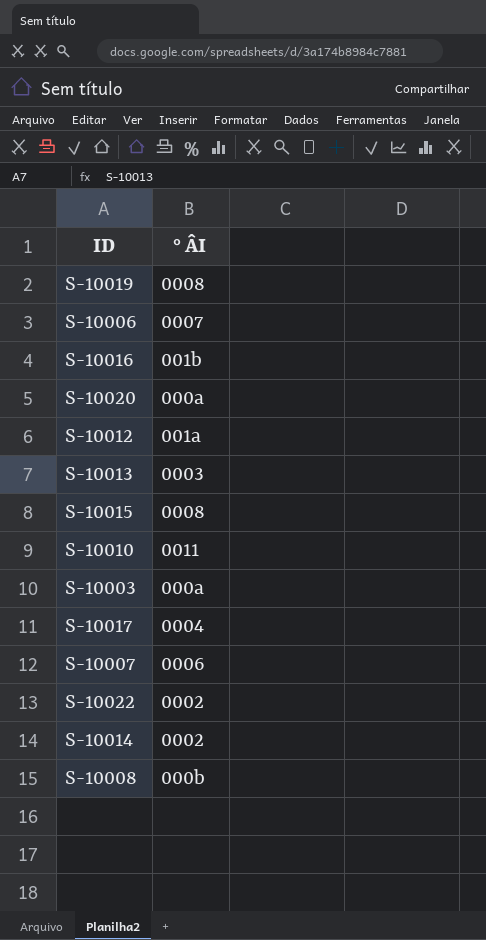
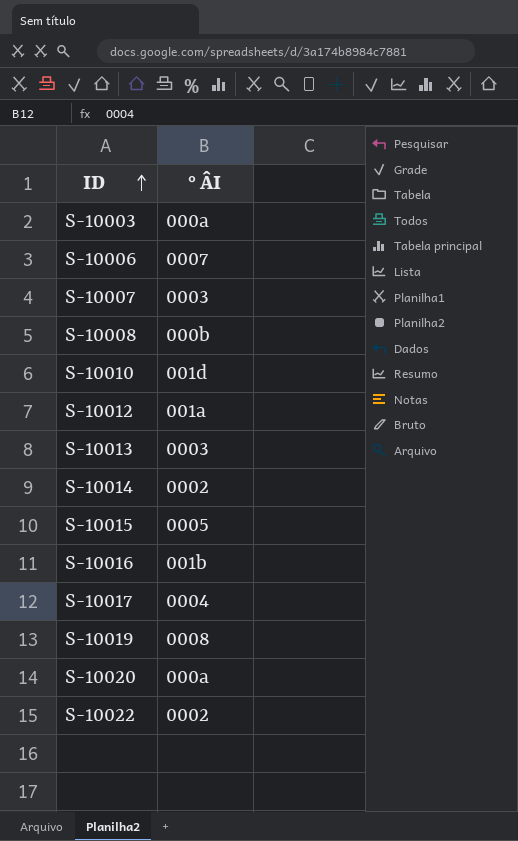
row order: none -> ID ascending
S-10007 | ° ÂI: 0006 -> 0003
S-10010 | ° ÂI: 0011 -> 001d
S-10015 | ° ÂI: 0008 -> 0005

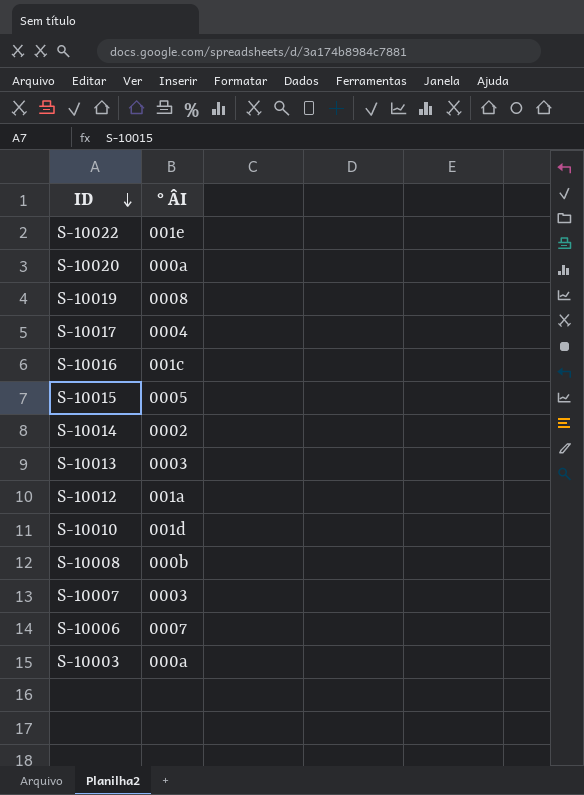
row order: ID ascending -> ID descending
S-10022 | ° ÂI: 0002 -> 001e
S-10016 | ° ÂI: 001b -> 001c

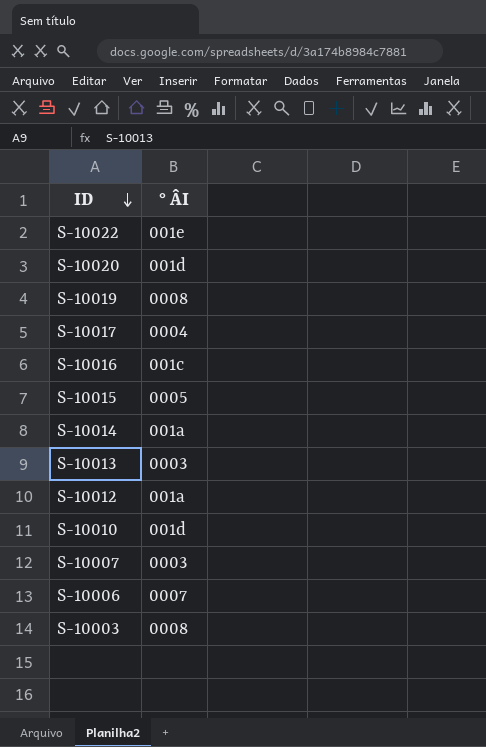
row S-10008: 000b -> none
S-10020 | ° ÂI: 000a -> 001d
S-10014 | ° ÂI: 0002 -> 001a
S-10003 | ° ÂI: 000a -> 0008

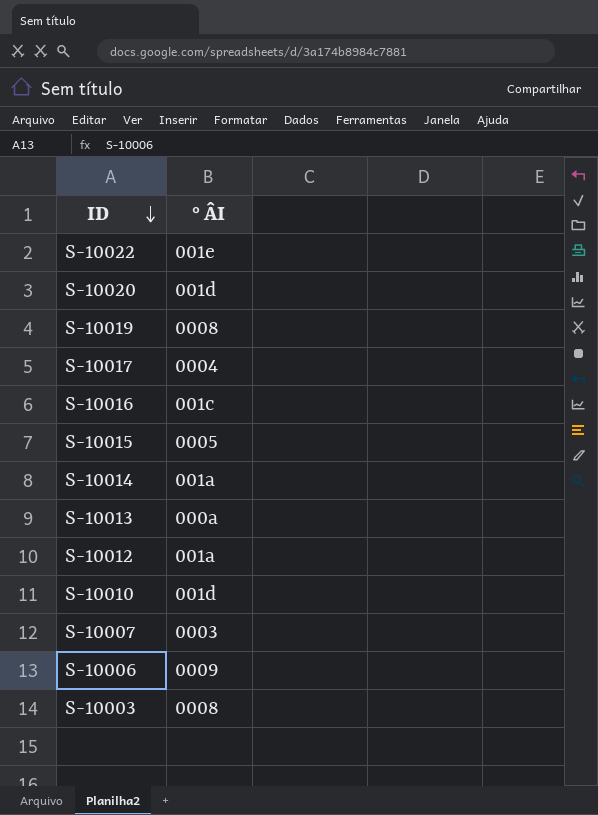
S-10013 | ° ÂI: 0003 -> 000a
S-10006 | ° ÂI: 0007 -> 0009

